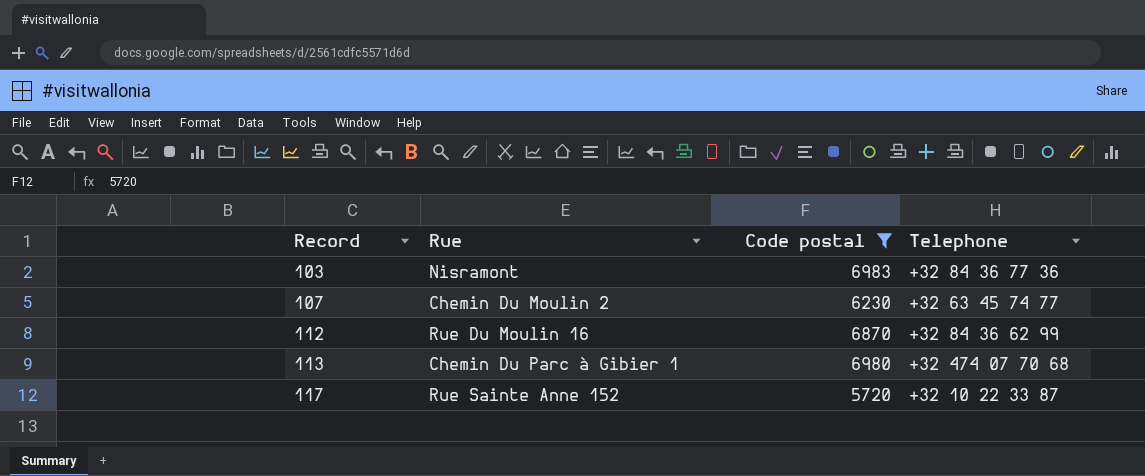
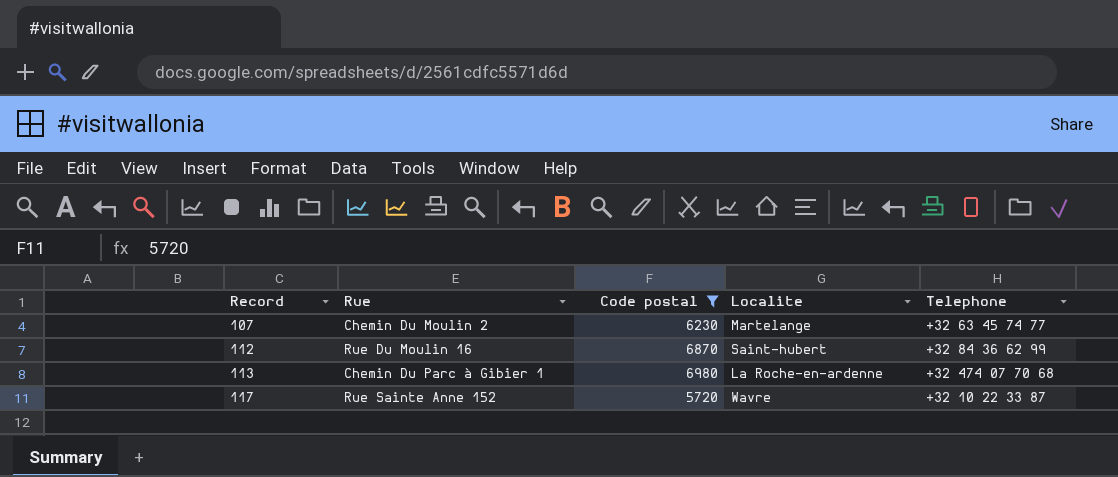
column Localite | position: none -> 4
row 103: Nisramont | 6983 | +32 84 36 77 36 -> none

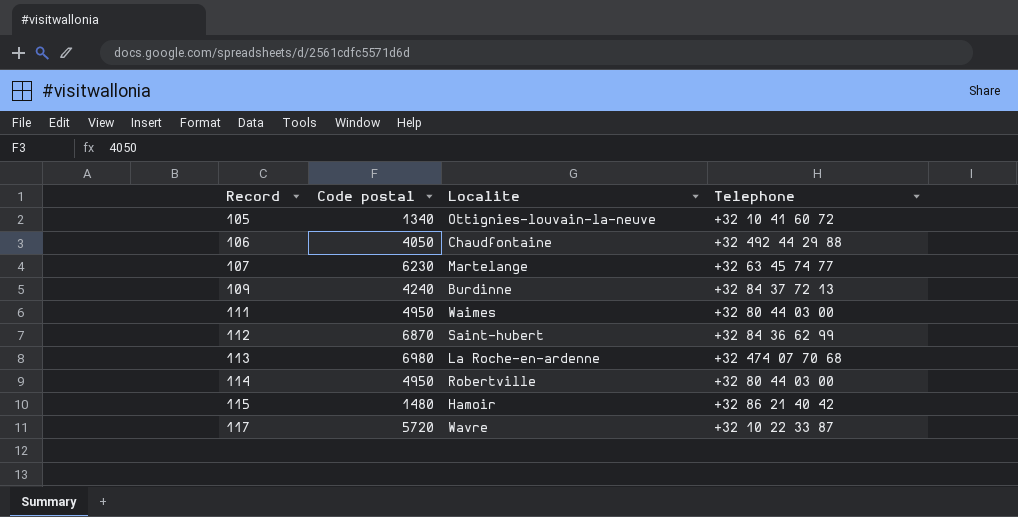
filter: Code postal >= 5720 -> none
column Rue | position: 2 -> none

